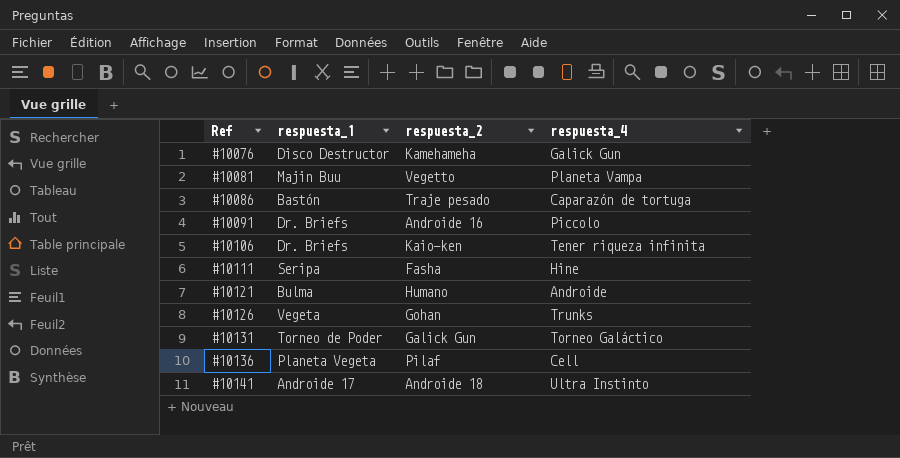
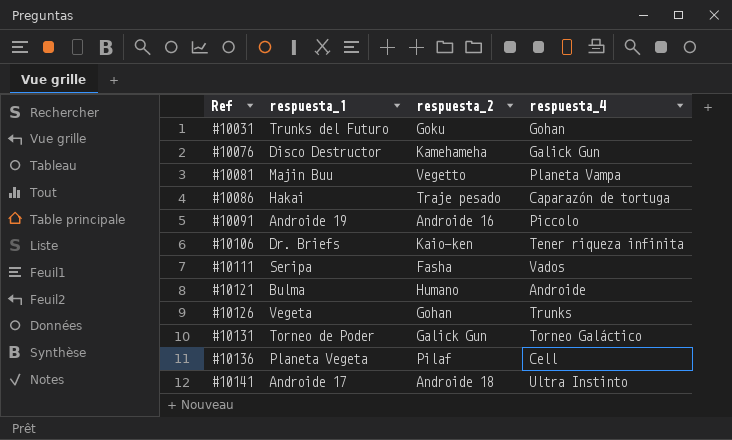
row #10031: none -> Trunks del Futuro | Goku | Gohan
#10086 | respuesta_1: Bastón -> Hakai
#10091 | respuesta_1: Dr. Briefs -> Androide 19
#10111 | respuesta_4: Hine -> Vados

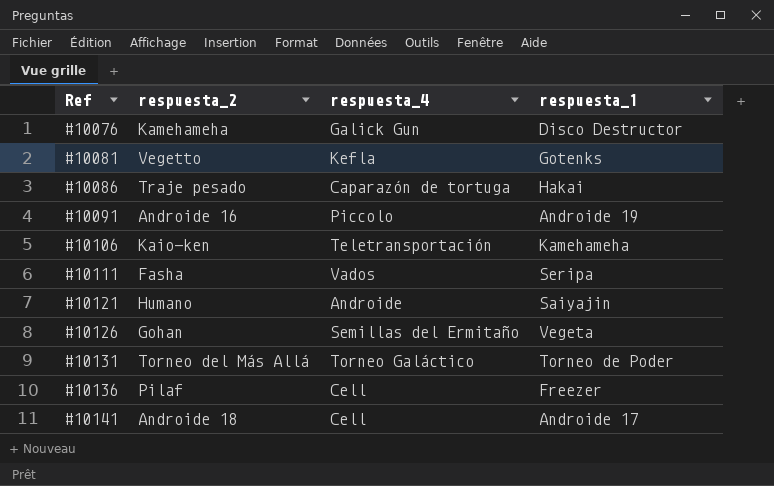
column respuesta_1 | position: 2 -> 4
row #10031: Trunks del Futuro | Goku | Gohan -> none
#10081 | respuesta_4: Planeta Vampa -> Kefla
#10081 | respuesta_1: Majin Buu -> Gotenks
#10106 | respuesta_4: Tener riqueza infinita -> Teletransportación
#10106 | respuesta_1: Dr. Briefs -> Kamehameha
#10121 | respuesta_1: Bulma -> Saiyajin
#10126 | respuesta_4: Trunks -> Semillas del Ermitaño
#10131 | respuesta_2: Galick Gun -> Torneo del Más Allá
#10136 | respuesta_1: Planeta Vegeta -> Freezer
#10141 | respuesta_4: Ultra Instinto -> Cell

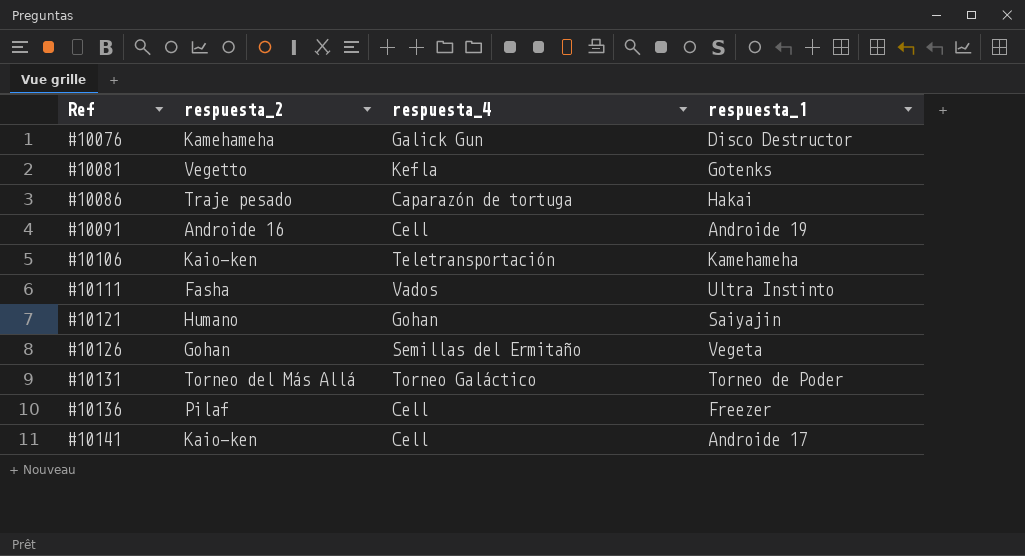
#10091 | respuesta_4: Piccolo -> Cell
#10111 | respuesta_1: Seripa -> Ultra Instinto
#10121 | respuesta_4: Androide -> Gohan
#10141 | respuesta_2: Androide 18 -> Kaio-ken

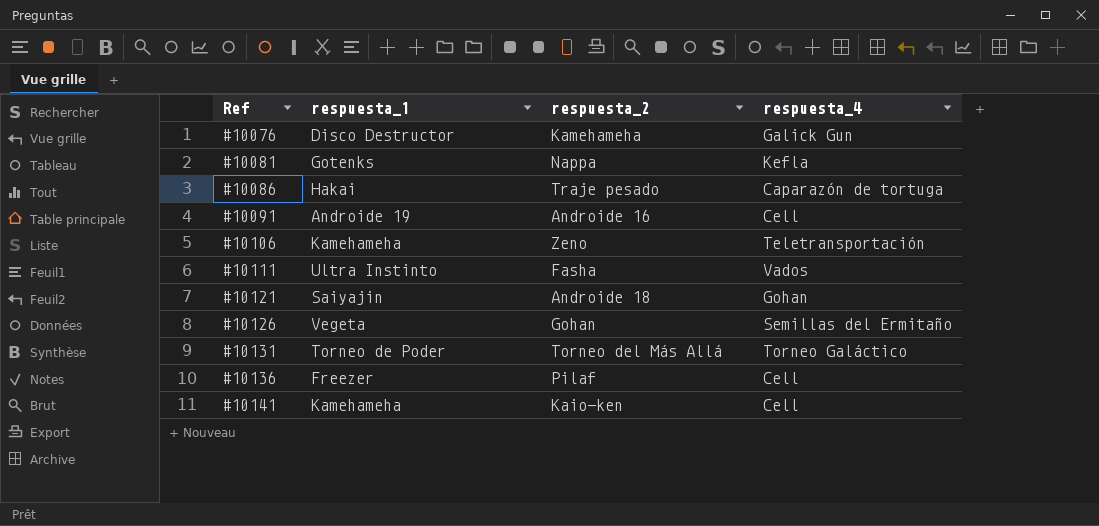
column respuesta_1 | position: 4 -> 2
#10081 | respuesta_2: Vegetto -> Nappa
#10106 | respuesta_2: Kaio-ken -> Zeno
#10121 | respuesta_2: Humano -> Androide 18
#10141 | respuesta_1: Androide 17 -> Kamehameha

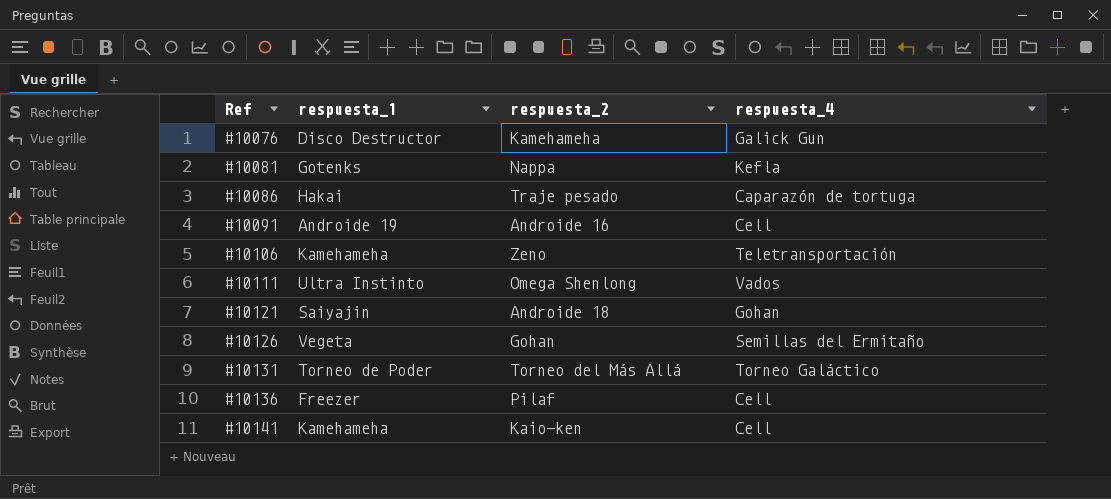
#10111 | respuesta_2: Fasha -> Omega Shenlong

